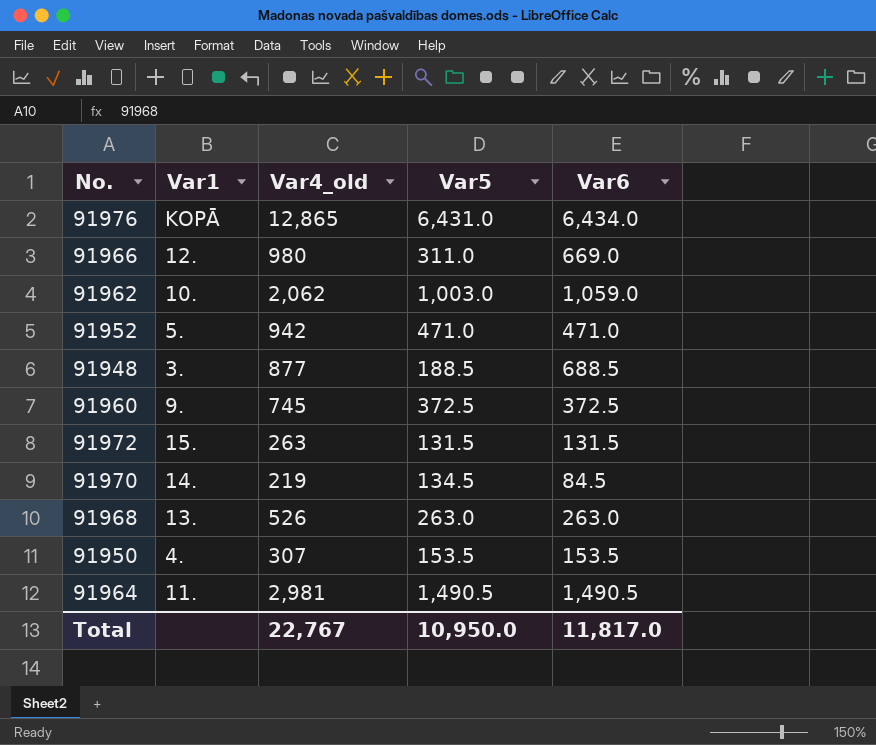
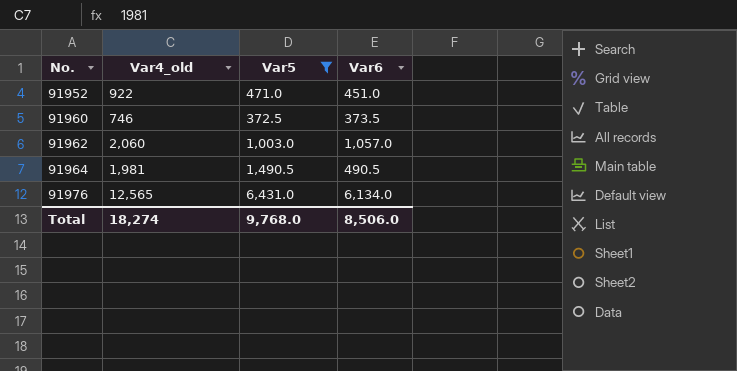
filter: none -> Var5 >= 372.5
row order: none -> No. ascending
column Var1 | position: 2 -> none
91952 | Var4_old: 942 -> 922
91952 | Var6: 471.0 -> 451.0
91960 | Var4_old: 745 -> 746
91960 | Var6: 372.5 -> 373.5
91962 | Var4_old: 2,062 -> 2,060
91962 | Var6: 1,059.0 -> 1,057.0
91964 | Var4_old: 2,981 -> 1,981
91964 | Var6: 1,490.5 -> 490.5
91976 | Var4_old: 12,865 -> 12,565
91976 | Var6: 6,434.0 -> 6,134.0
Total | Var4_old: 22,767 -> 18,274
Total | Var5: 10,950.0 -> 9,768.0
Total | Var6: 11,817.0 -> 8,506.0

